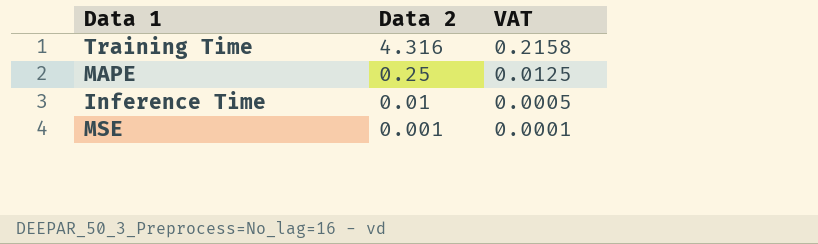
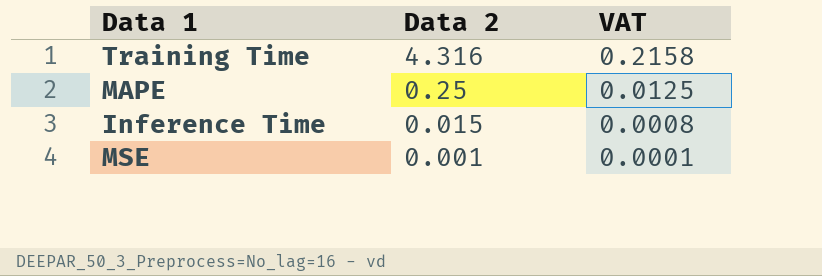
Inference Time | Data 2: 0.01 -> 0.015
Inference Time | VAT: 0.0005 -> 0.0008

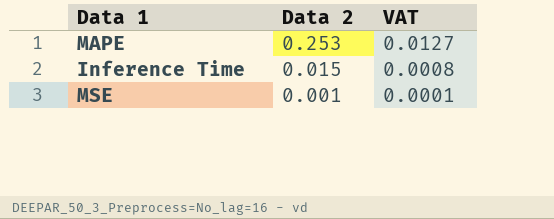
row Training Time: 4.316 | 0.2158 -> none
MAPE | Data 2: 0.25 -> 0.253
MAPE | VAT: 0.0125 -> 0.0127

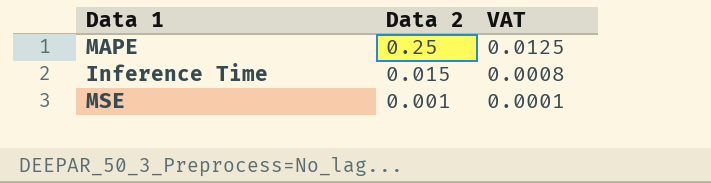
MAPE | Data 2: 0.253 -> 0.25
MAPE | VAT: 0.0127 -> 0.0125

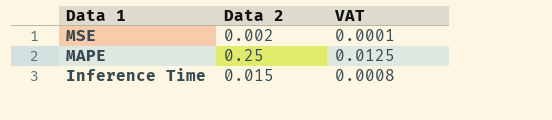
row order: Data 2 descending -> Data 1 descending
MSE | Data 2: 0.001 -> 0.002

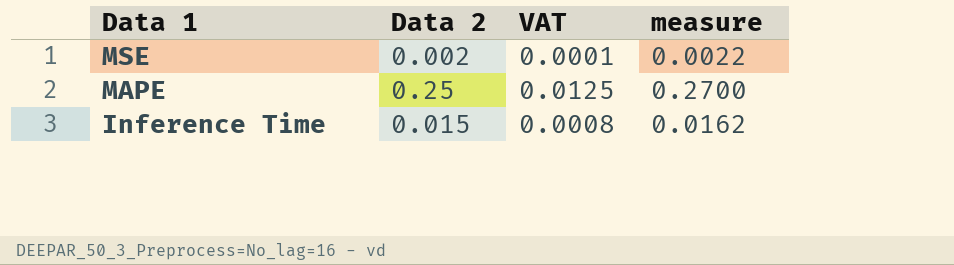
column measure | formula: none -> [Data 2] * 1.08

